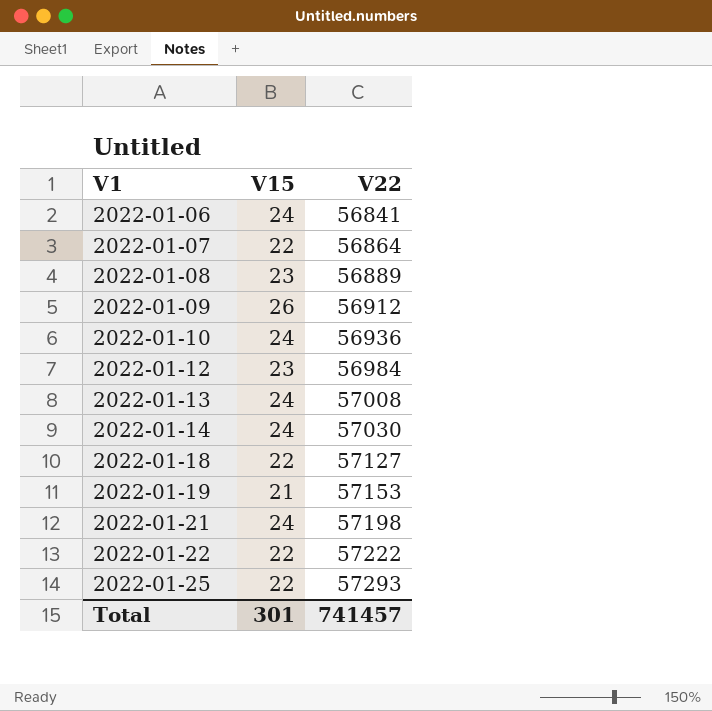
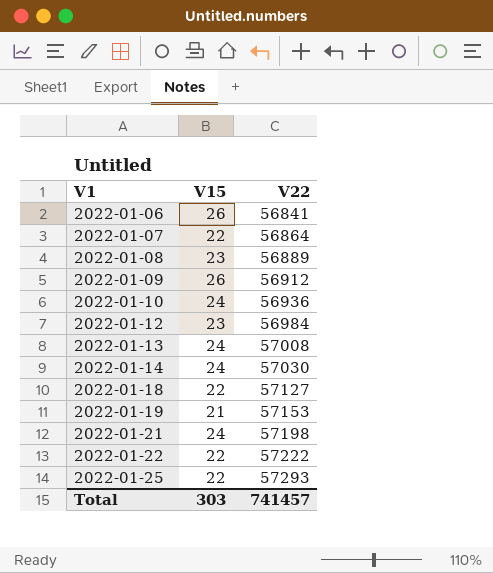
2022-01-06 | V15: 24 -> 26
Total | V15: 301 -> 303

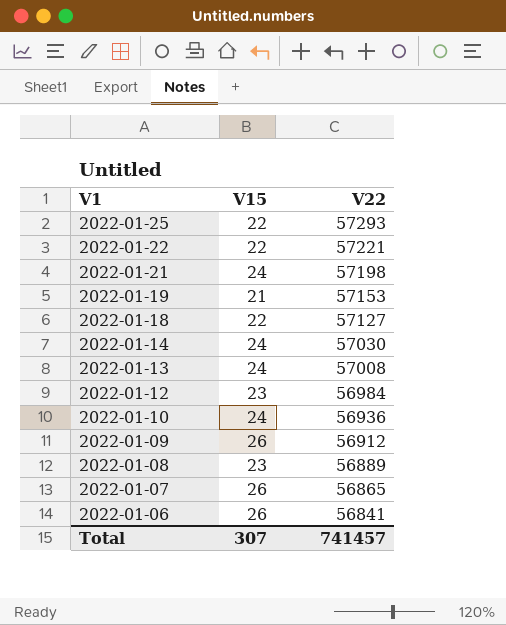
row order: V1 ascending -> V1 descending
2022-01-22 | V22: 57222 -> 57221
2022-01-07 | V15: 22 -> 26
2022-01-07 | V22: 56864 -> 56865
Total | V15: 303 -> 307

